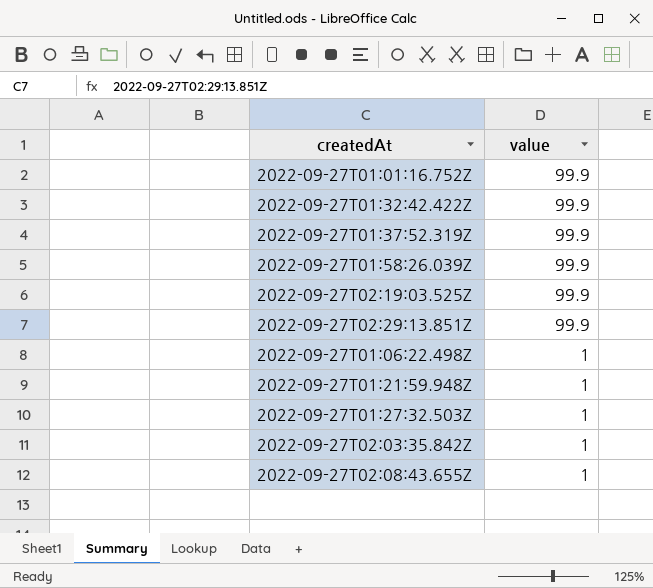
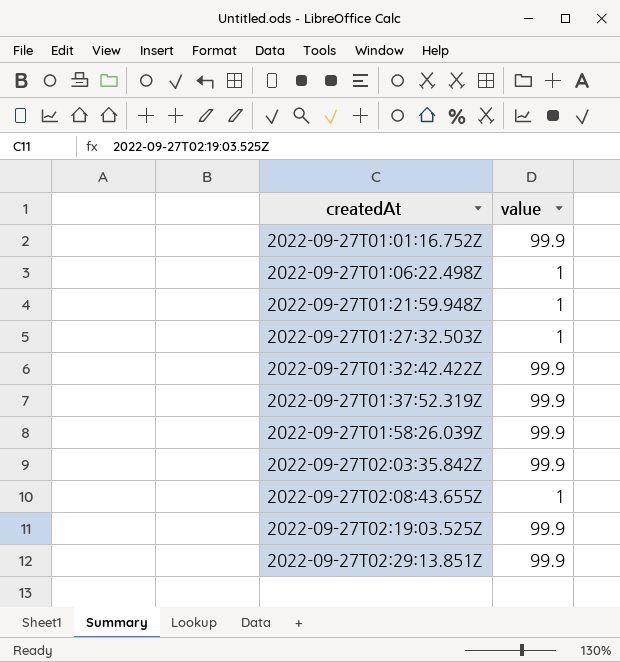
row order: value descending -> createdAt ascending
2022-09-27T02:03:35.842Z | value: 1 -> 99.9

